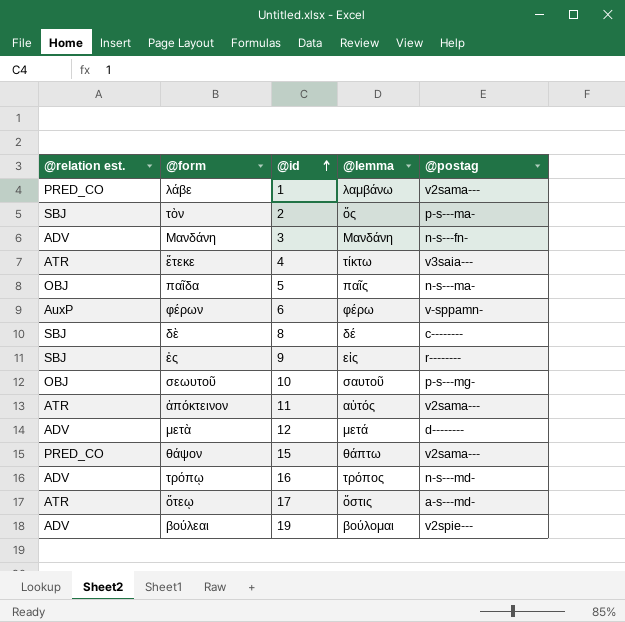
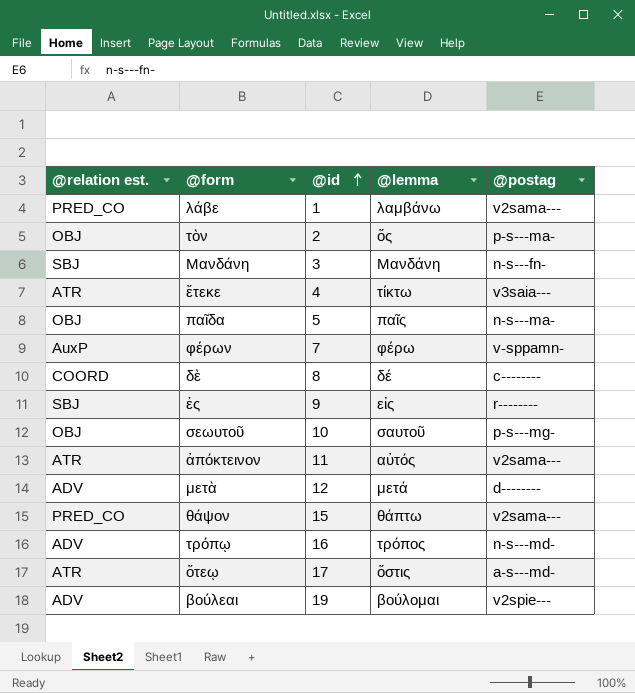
τὸν | @relation est.: SBJ -> OBJ
Μανδάνη | @relation est.: ADV -> SBJ
φέρων | @id: 6 -> 7
δὲ | @relation est.: SBJ -> COORD

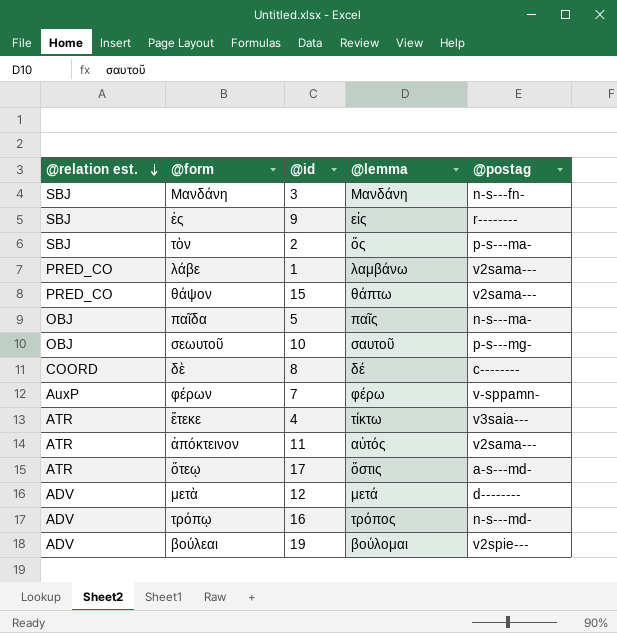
row order: @id ascending -> @relation est. descending
τὸν | @relation est.: OBJ -> SBJ

